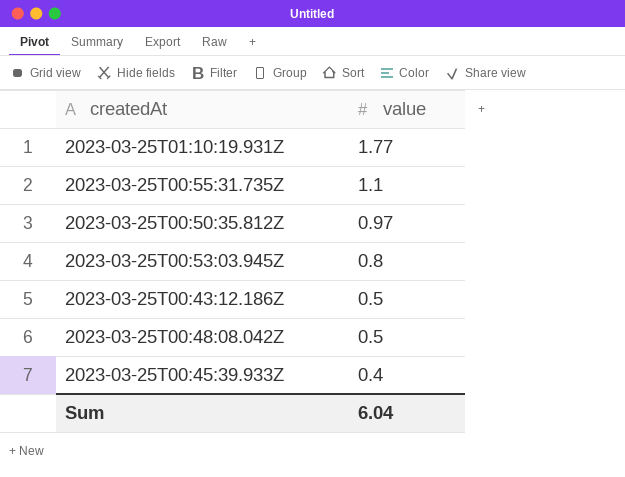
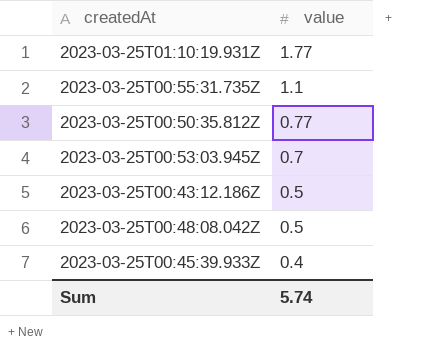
2023-03-25T00:50:35.812Z | value: 0.97 -> 0.77
2023-03-25T00:53:03.945Z | value: 0.8 -> 0.7
Sum | value: 6.04 -> 5.74

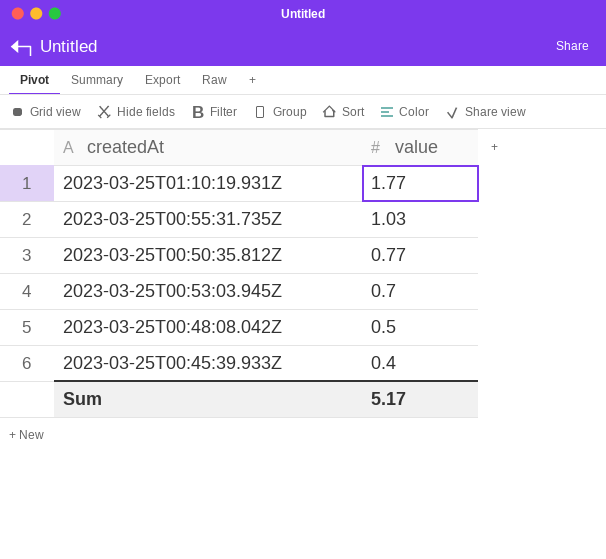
row 2023-03-25T00:43:12.186Z: 0.5 -> none
2023-03-25T00:55:31.735Z | value: 1.1 -> 1.03
Sum | value: 5.74 -> 5.17

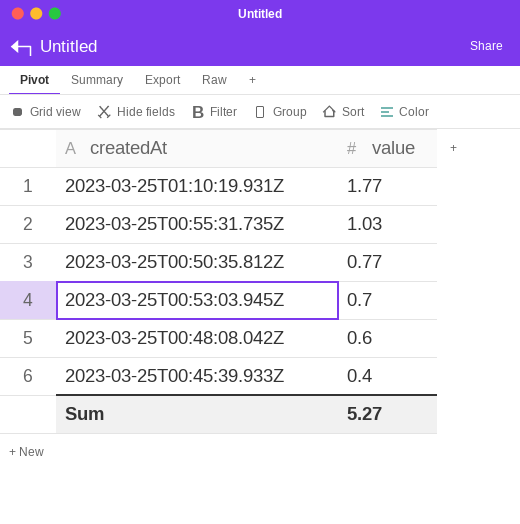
2023-03-25T00:48:08.042Z | value: 0.5 -> 0.6
Sum | value: 5.17 -> 5.27

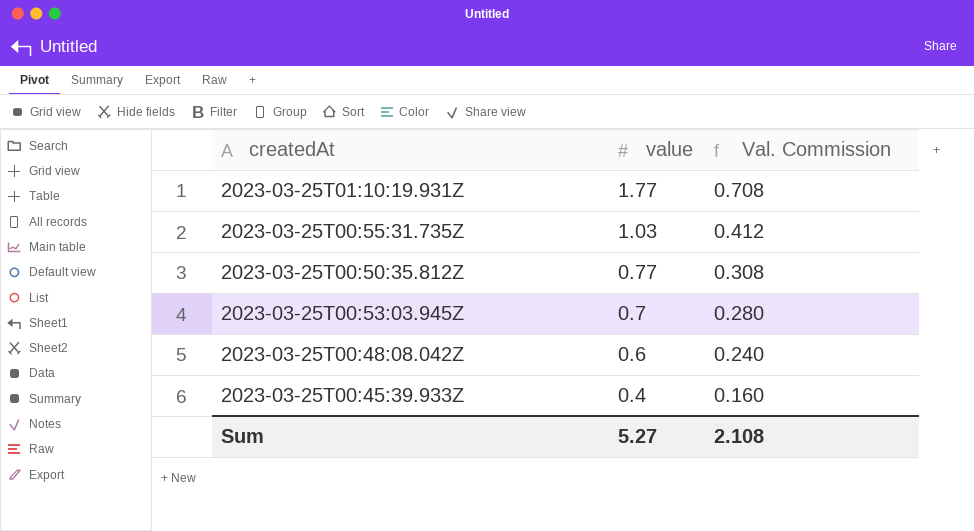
column Val. Commission | formula: none -> [value] * 0.4

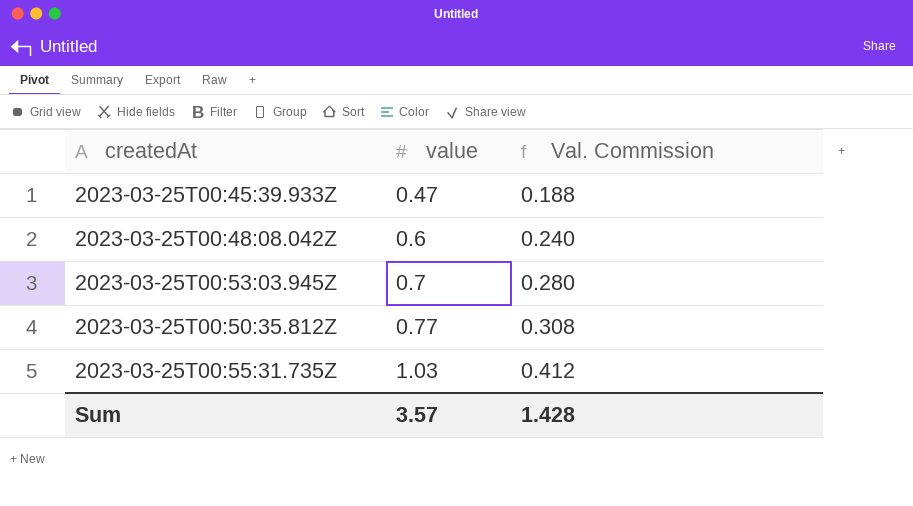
row order: value descending -> value ascending
row 2023-03-25T01:10:19.931Z: 1.77 | 0.708 -> none
2023-03-25T00:45:39.933Z | value: 0.4 -> 0.47
2023-03-25T00:45:39.933Z | Val. Commission: 0.160 -> 0.188
Sum | value: 5.27 -> 3.57
Sum | Val. Commission: 2.108 -> 1.428

